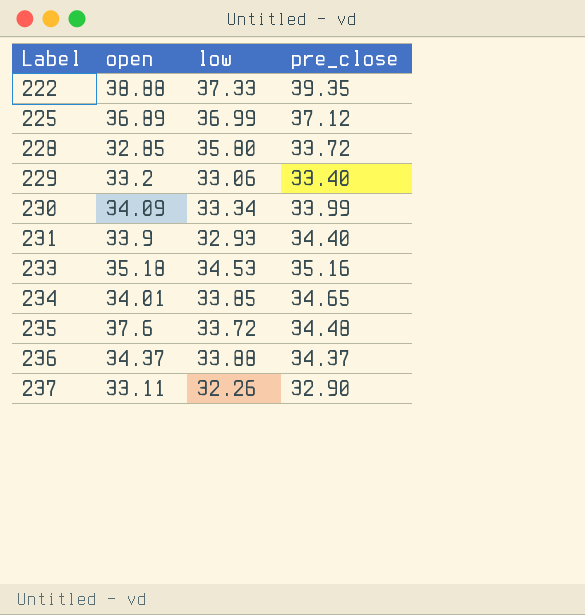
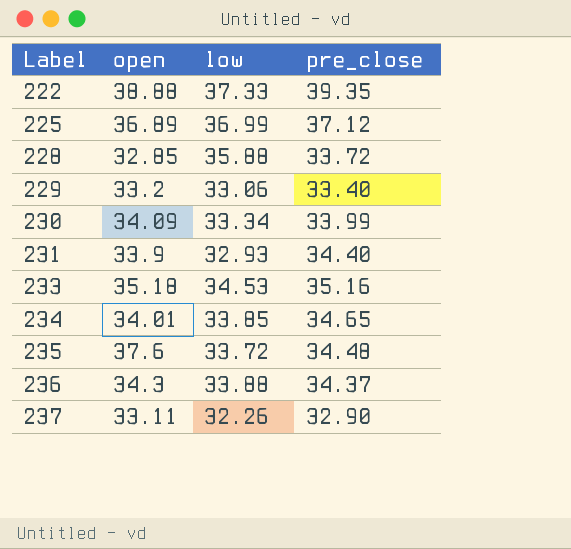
228 | low: 35.80 -> 35.88
236 | open: 34.37 -> 34.3

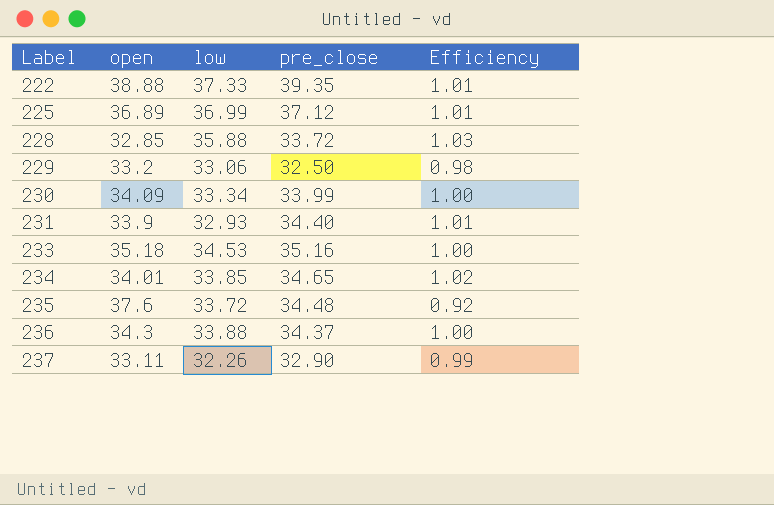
column Efficiency | formula: none -> [pre_close] / [open]
229 | pre_close: 33.40 -> 32.50

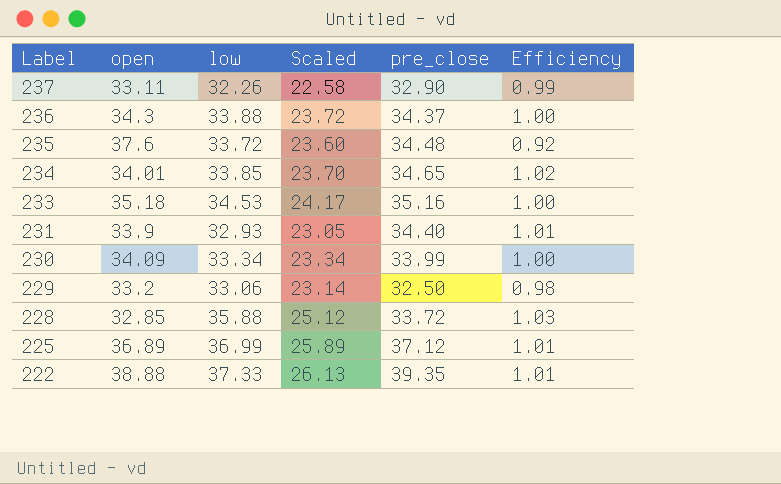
row order: Label ascending -> Label descending
column Scaled | formula: none -> [low] * 0.7

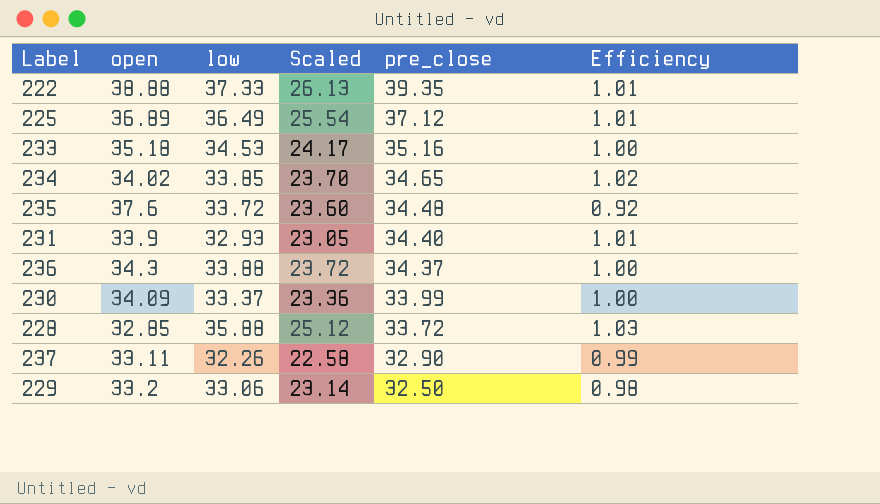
row order: Label descending -> pre_close descending
225 | low: 36.99 -> 36.49
225 | Scaled: 25.89 -> 25.54
234 | open: 34.01 -> 34.02
230 | low: 33.34 -> 33.37
230 | Scaled: 23.34 -> 23.36

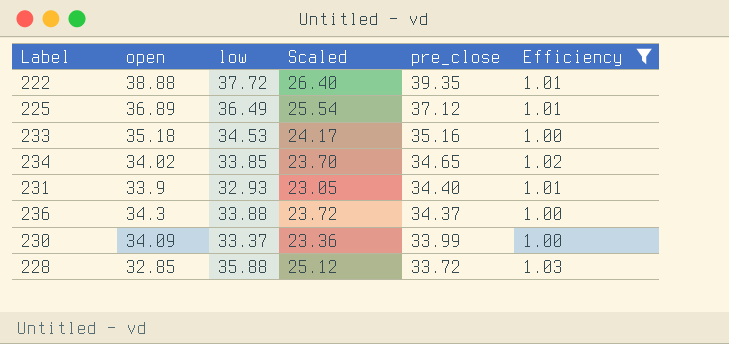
filter: none -> Efficiency >= 1.00
222 | low: 37.33 -> 37.72
222 | Scaled: 26.13 -> 26.40

